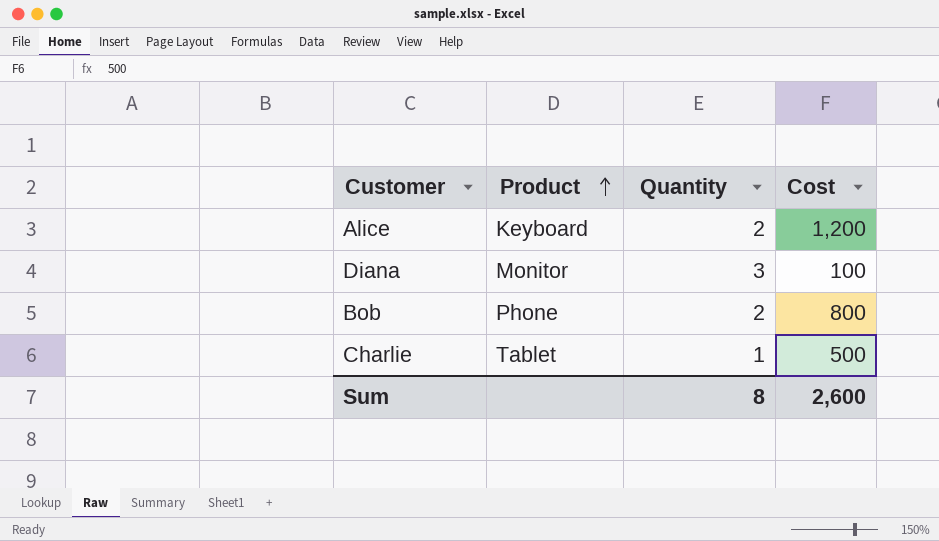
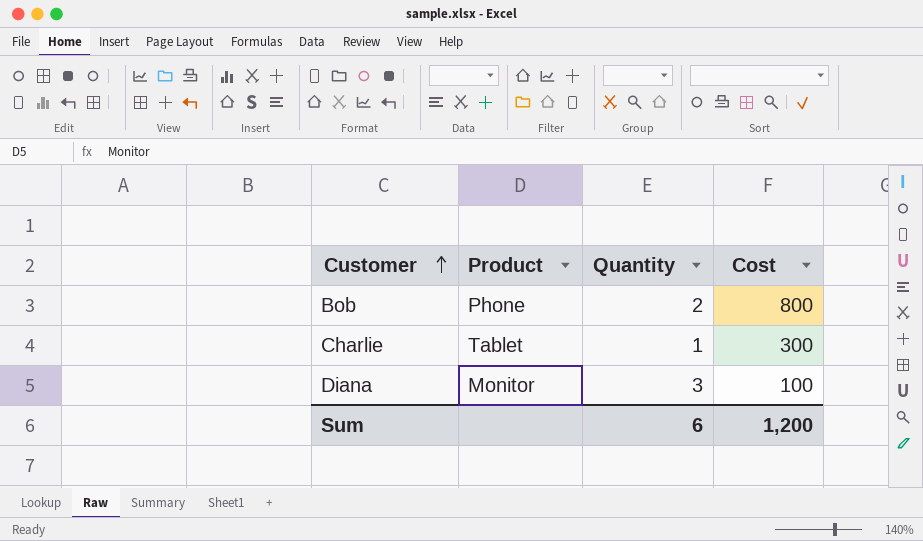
row order: Product ascending -> Customer ascending
row Alice: Keyboard | 2 | 1,200 -> none
Charlie | Cost: 500 -> 300
Sum | Quantity: 8 -> 6
Sum | Cost: 2,600 -> 1,200

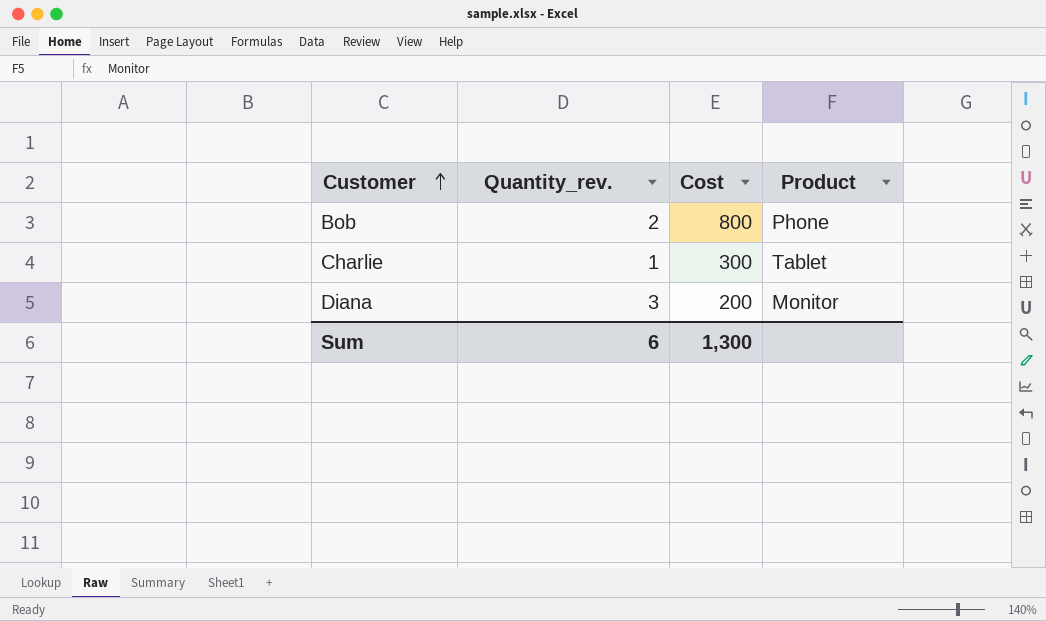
column name: Quantity -> Quantity_rev.
column Product | position: 2 -> 4
Diana | Cost: 100 -> 200
Sum | Cost: 1,200 -> 1,300

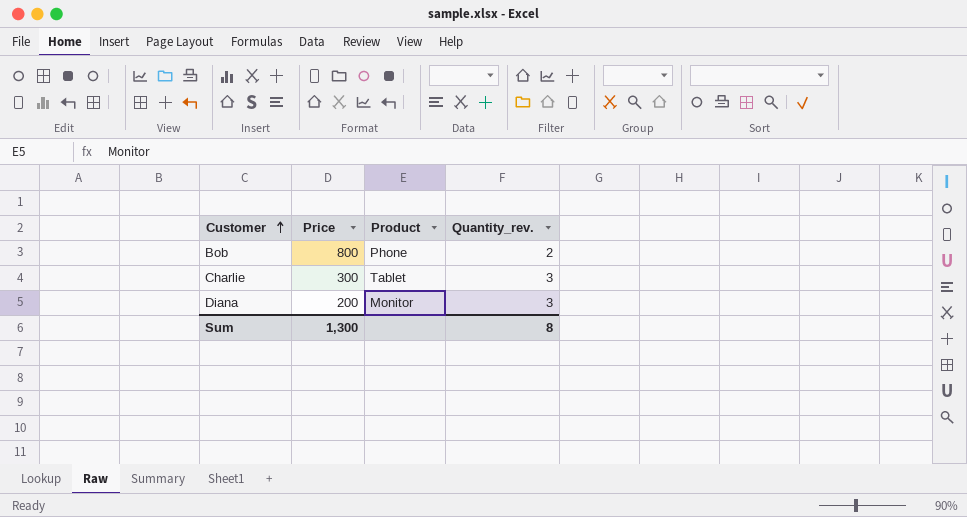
column name: Cost -> Price
column Quantity_rev. | position: 2 -> 4
Charlie | Quantity_rev.: 1 -> 3
Sum | Quantity_rev.: 6 -> 8

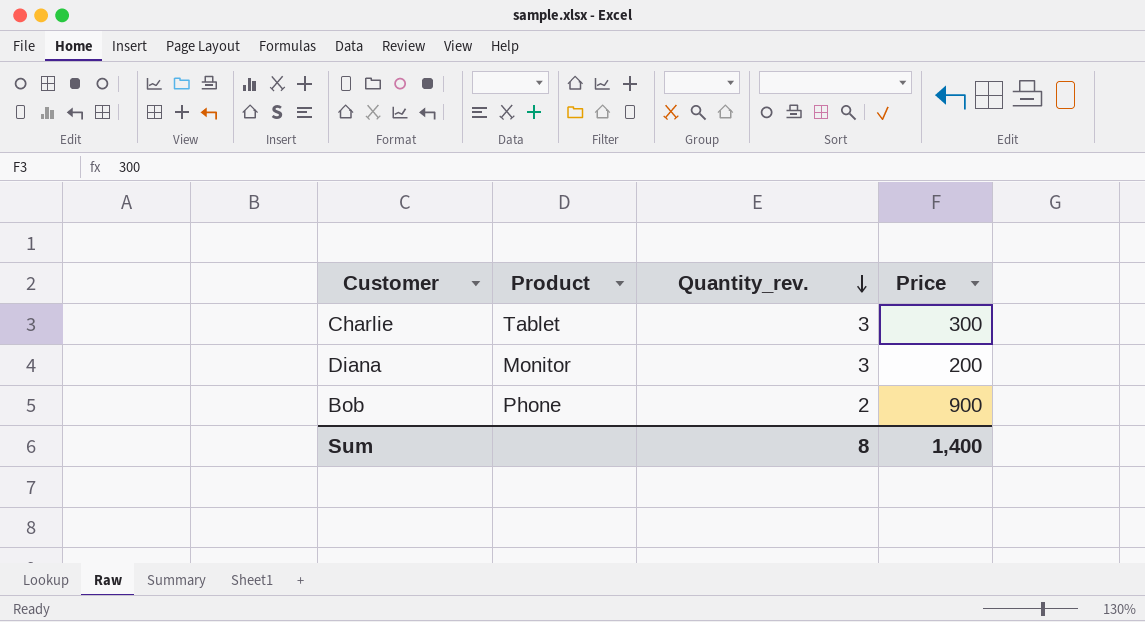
row order: Customer ascending -> Quantity_rev. descending
column Price | position: 2 -> 4
Bob | Price: 800 -> 900
Sum | Price: 1,300 -> 1,400

